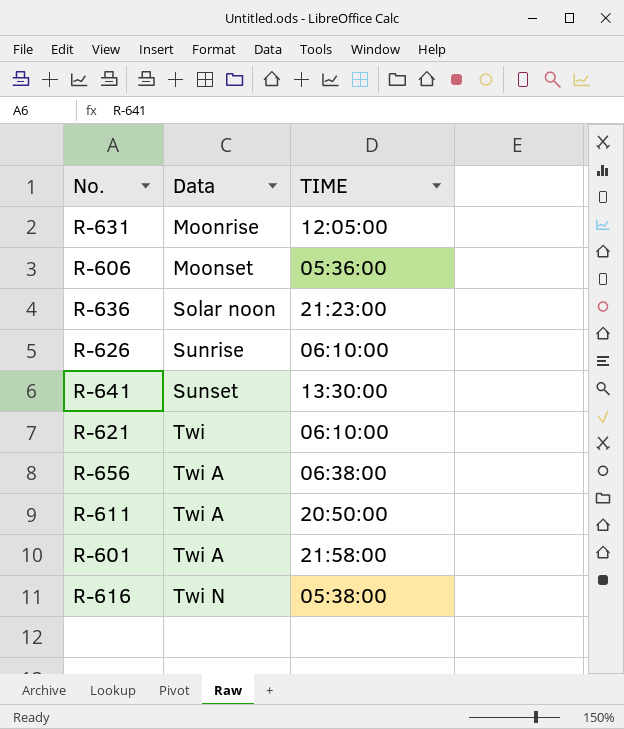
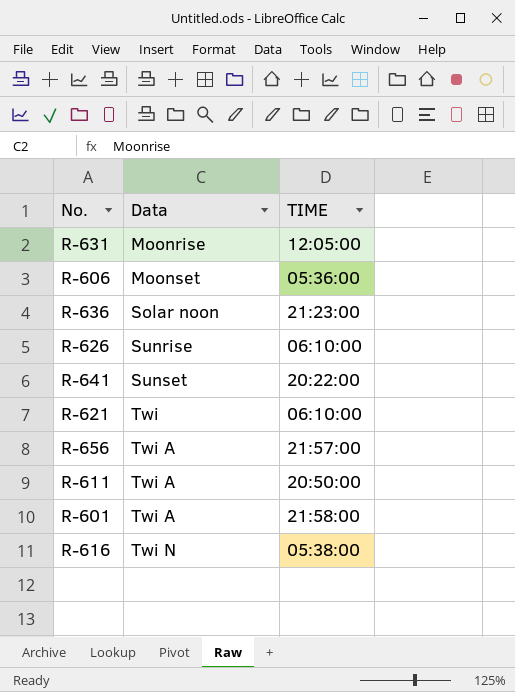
R-641 | TIME: 13:30:00 -> 20:22:00
R-656 | TIME: 06:38:00 -> 21:57:00

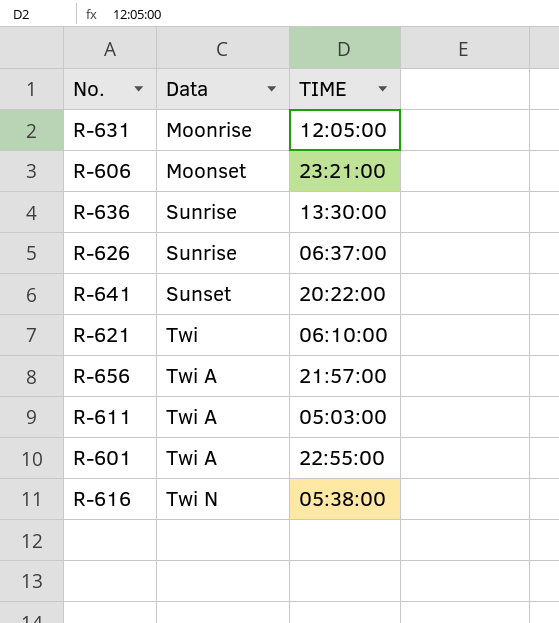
R-606 | TIME: 05:36:00 -> 23:21:00
R-636 | Data: Solar noon -> Sunrise
R-636 | TIME: 21:23:00 -> 13:30:00
R-626 | TIME: 06:10:00 -> 06:37:00
R-611 | TIME: 20:50:00 -> 05:03:00
R-601 | TIME: 21:58:00 -> 22:55:00

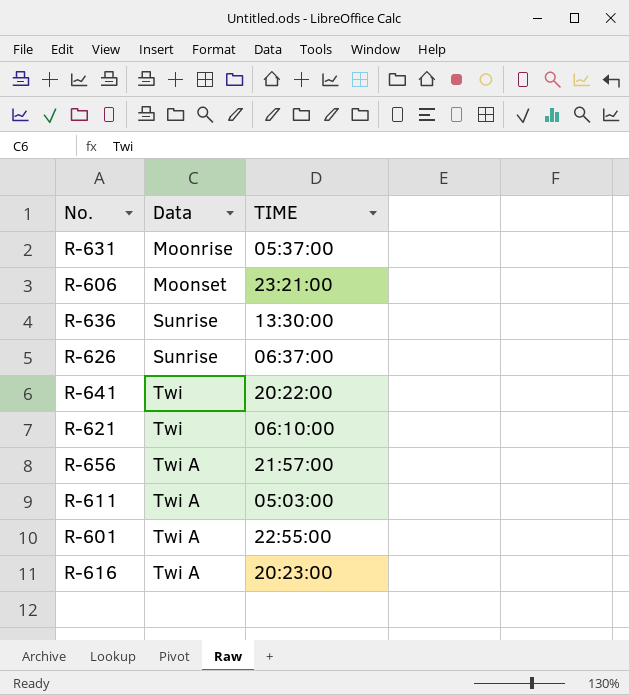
R-631 | TIME: 12:05:00 -> 05:37:00
R-641 | Data: Sunset -> Twi
R-616 | Data: Twi N -> Twi A
R-616 | TIME: 05:38:00 -> 20:23:00

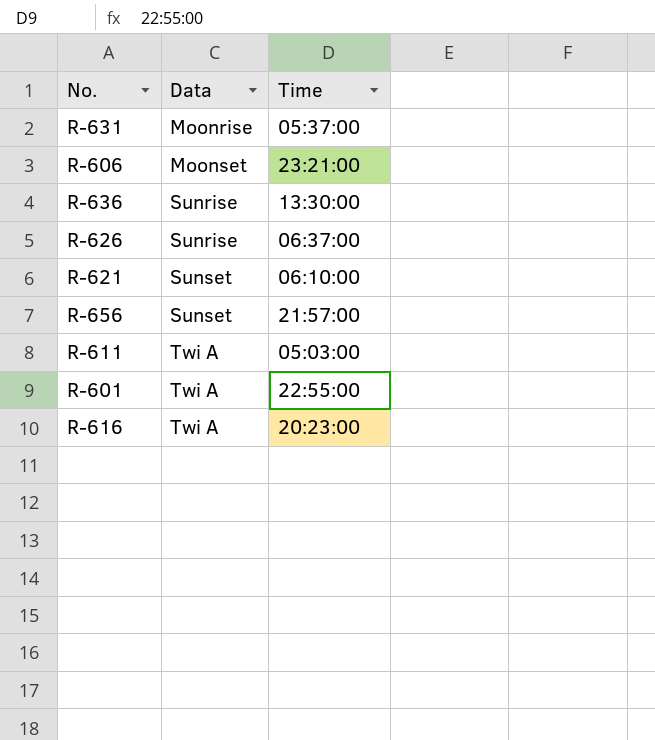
column name: TIME -> Time
row R-641: Twi | 20:22:00 -> none
R-621 | Data: Twi -> Sunset
R-656 | Data: Twi A -> Sunset

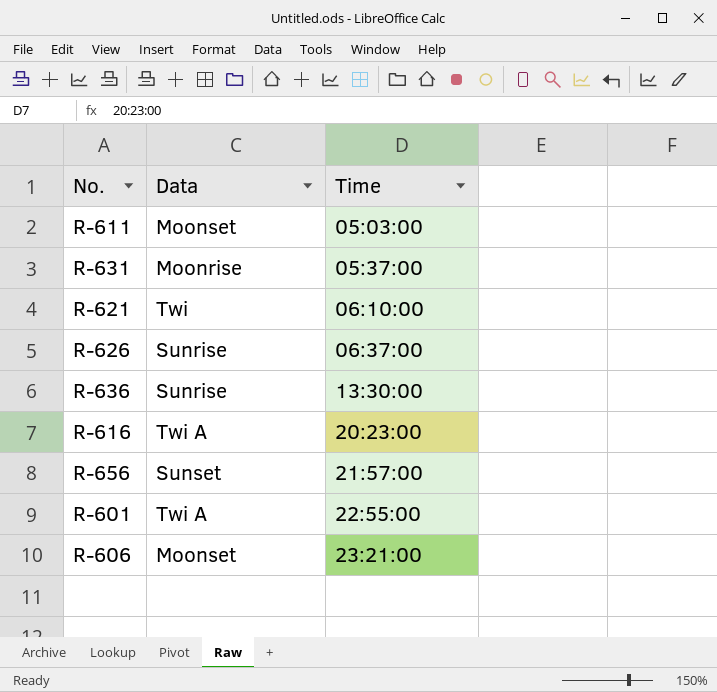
row order: Data ascending -> Time ascending
R-611 | Data: Twi A -> Moonset
R-621 | Data: Sunset -> Twi

